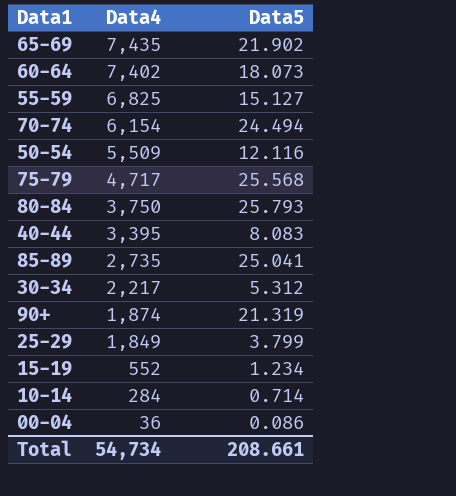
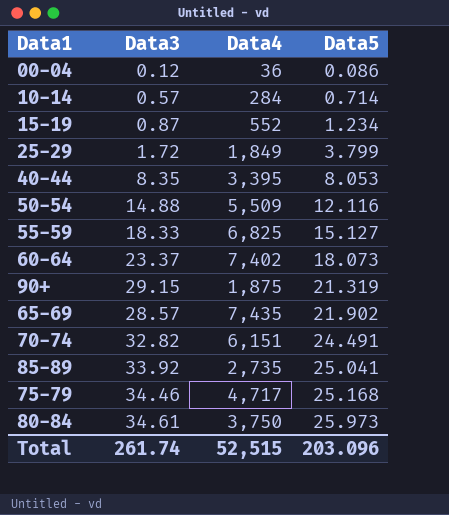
row order: Data4 descending -> Data5 ascending
column Data3 | position: none -> 2
row 30-34: 2,217 | 5.312 -> none
40-44 | Data5: 8.083 -> 8.053
90+ | Data4: 1,874 -> 1,875
70-74 | Data4: 6,154 -> 6,151
70-74 | Data5: 24.494 -> 24.491
75-79 | Data5: 25.568 -> 25.168
80-84 | Data5: 25.793 -> 25.973
Total | Data4: 54,734 -> 52,515
Total | Data5: 208.661 -> 203.096

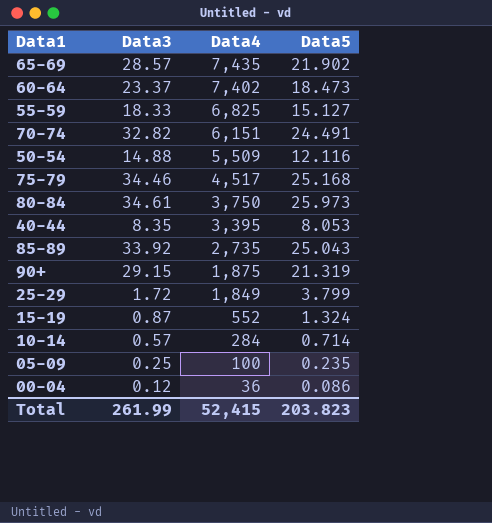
row order: Data5 ascending -> Data4 descending
60-64 | Data5: 18.073 -> 18.473
75-79 | Data4: 4,717 -> 4,517
85-89 | Data5: 25.041 -> 25.043
15-19 | Data5: 1.234 -> 1.324
row 05-09: none -> 0.25 | 100 | 0.235
Total | Data3: 261.74 -> 261.99
Total | Data4: 52,515 -> 52,415
Total | Data5: 203.096 -> 203.823

